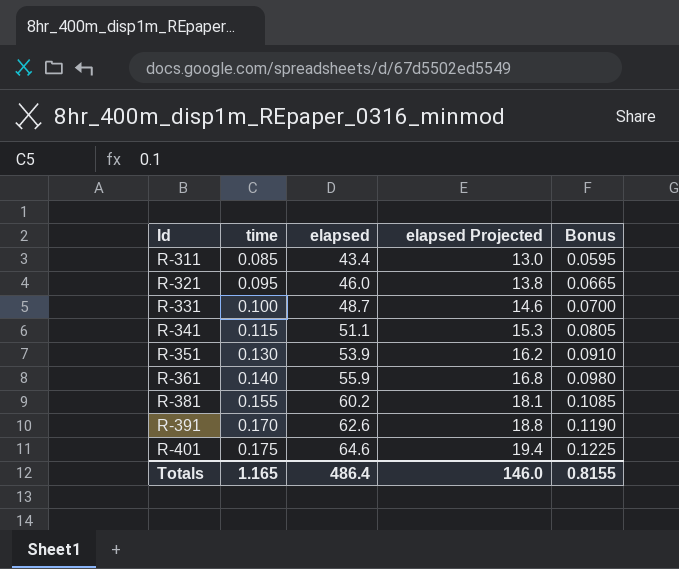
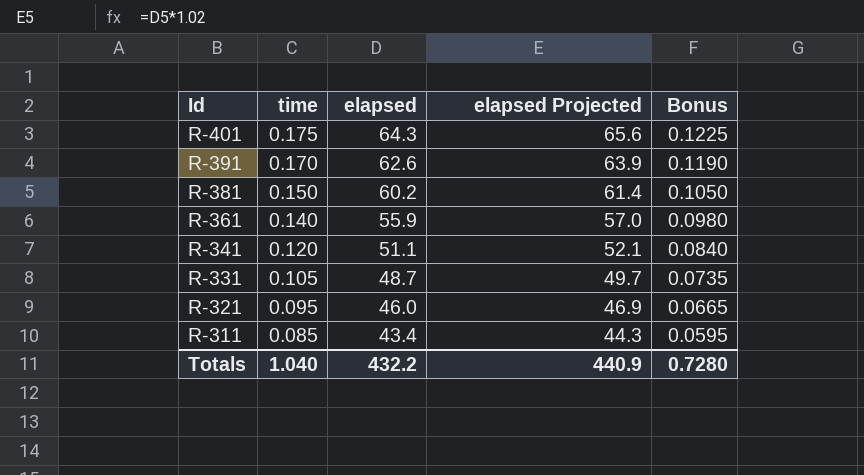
row order: Id ascending -> Id descending
column elapsed Projected | formula: [elapsed] * 0.3 -> [elapsed] * 1.02
row R-351: 0.130 | 53.9 | 16.2 | 0.0910 -> none
R-401 | elapsed: 64.6 -> 64.3
R-381 | time: 0.155 -> 0.150
R-381 | Bonus: 0.1085 -> 0.1050
R-341 | time: 0.115 -> 0.120
R-341 | Bonus: 0.0805 -> 0.0840
R-331 | time: 0.100 -> 0.105
R-331 | Bonus: 0.0700 -> 0.0735
Totals | time: 1.165 -> 1.040
Totals | elapsed: 486.4 -> 432.2
Totals | elapsed Projected: 146.0 -> 440.9
Totals | Bonus: 0.8155 -> 0.7280

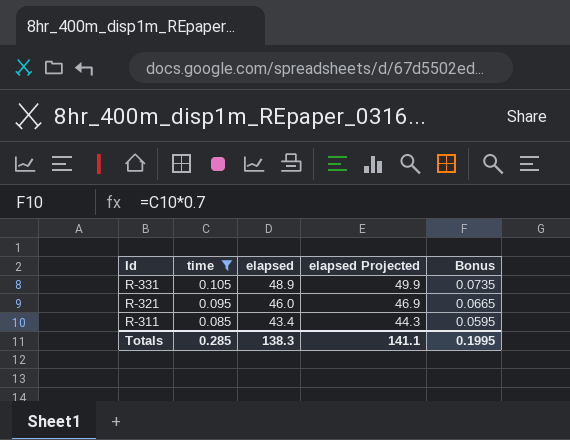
filter: none -> time <= 0.105
R-331 | elapsed: 48.7 -> 48.9
R-331 | elapsed Projected: 49.7 -> 49.9
Totals | time: 1.040 -> 0.285
Totals | elapsed: 432.2 -> 138.3
Totals | elapsed Projected: 440.9 -> 141.1
Totals | Bonus: 0.7280 -> 0.1995

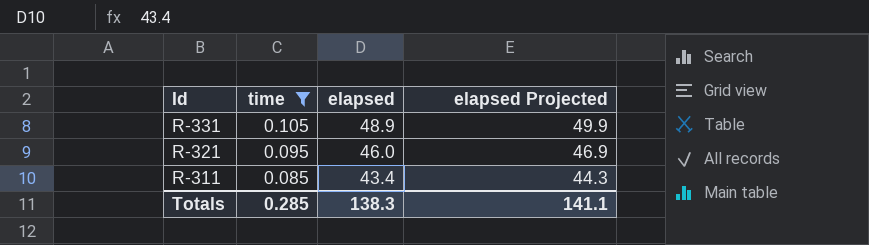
column Bonus | formula: [time] * 0.7 -> none

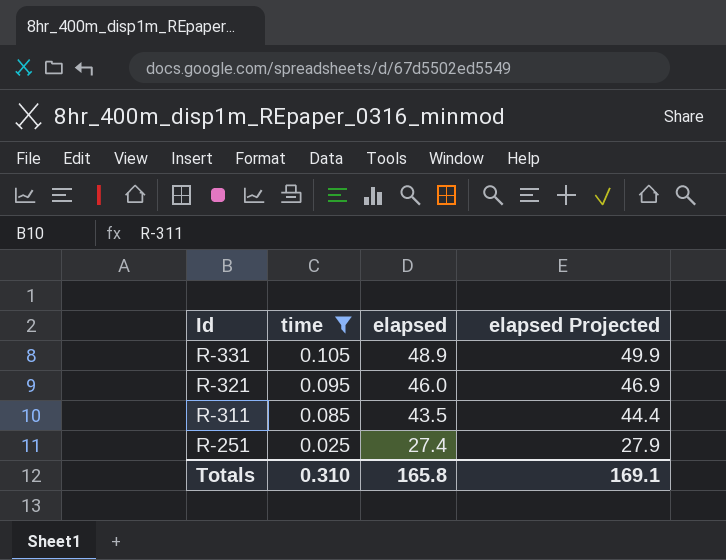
R-311 | elapsed: 43.4 -> 43.5
R-311 | elapsed Projected: 44.3 -> 44.4
row R-251: none -> 0.025 | 27.4 | 27.9
Totals | time: 0.285 -> 0.310
Totals | elapsed: 138.3 -> 165.8
Totals | elapsed Projected: 141.1 -> 169.1

